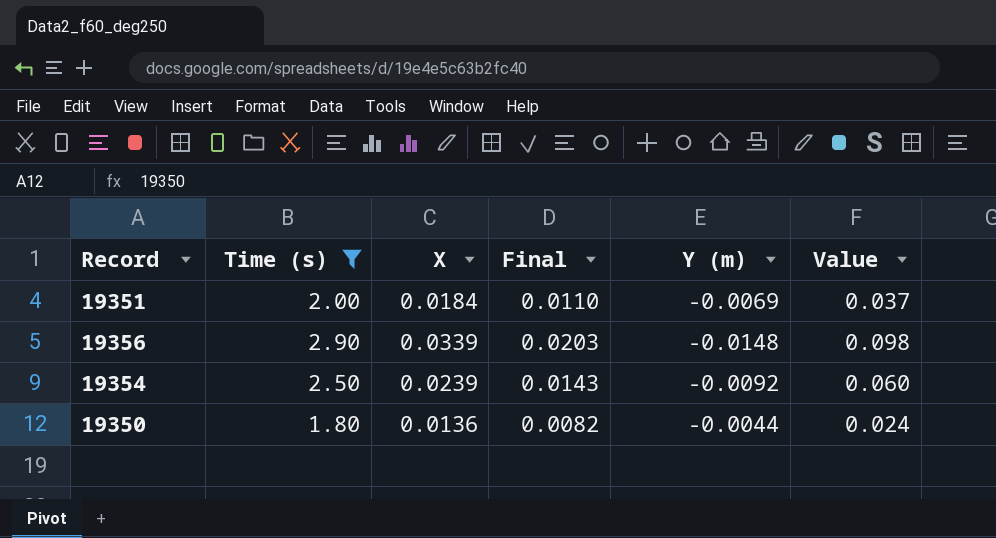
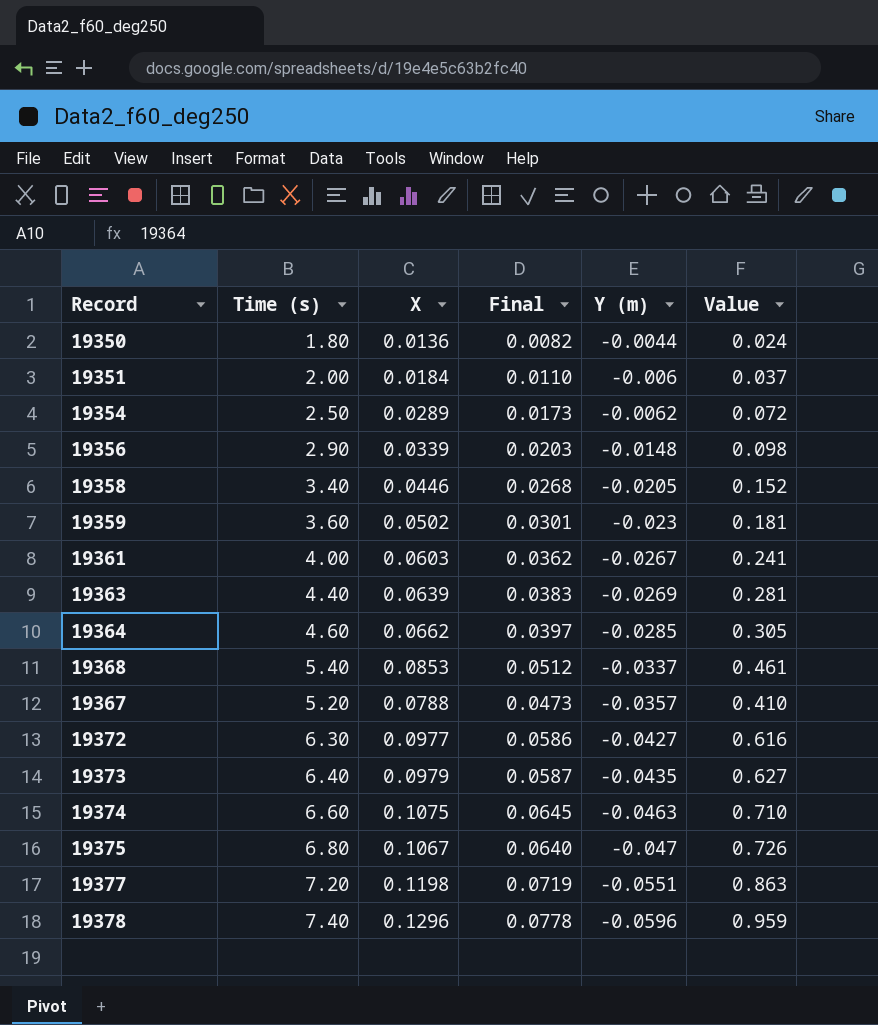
filter: Time (s) <= 2.90 -> none
row order: none -> Y (m) descending
19351 | Y (m): -0.0069 -> -0.006
19354 | X: 0.0239 -> 0.0289
19354 | Final: 0.0143 -> 0.0173
19354 | Y (m): -0.0092 -> -0.0062
19354 | Value: 0.060 -> 0.072

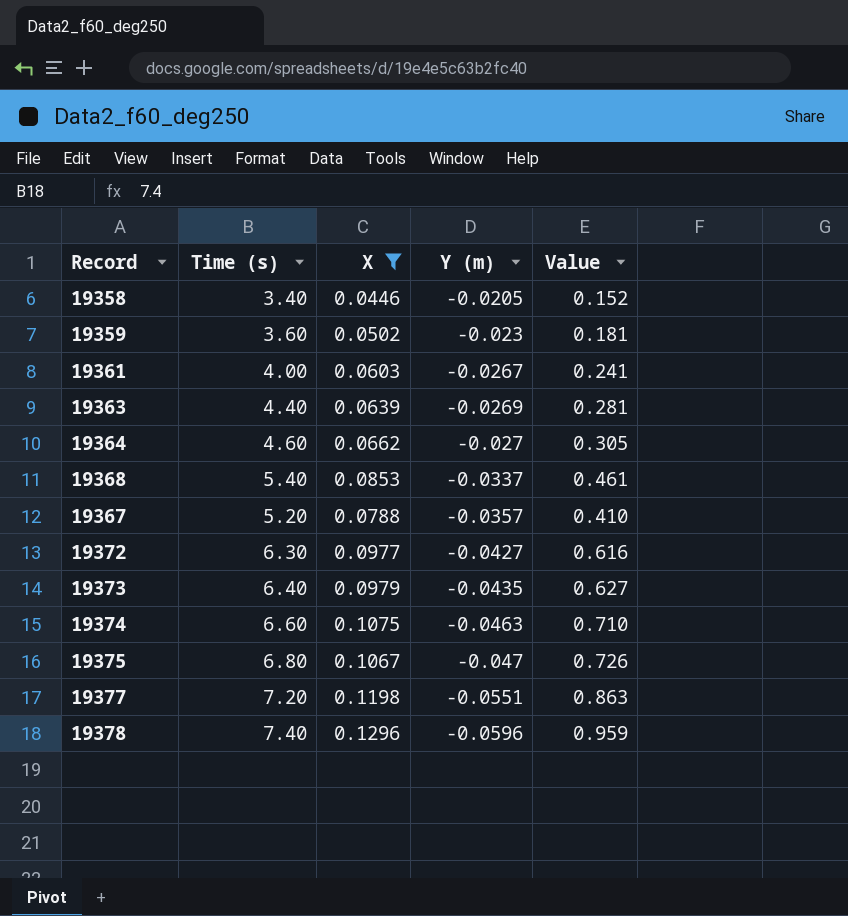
filter: none -> X >= 0.0446
column Final | formula: [X] * 0.6 -> none
19364 | Y (m): -0.0285 -> -0.027

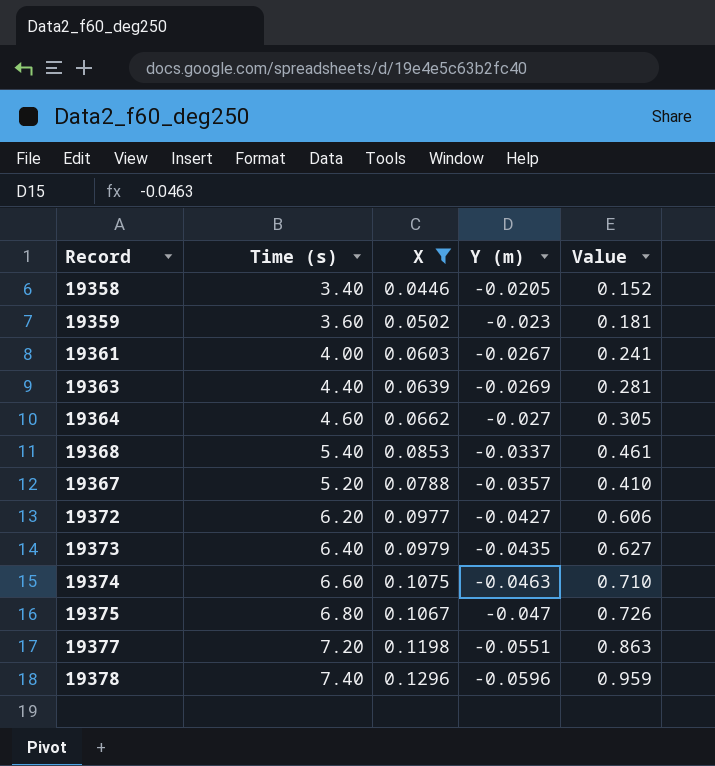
19372 | Time (s): 6.30 -> 6.20
19372 | Value: 0.616 -> 0.606

